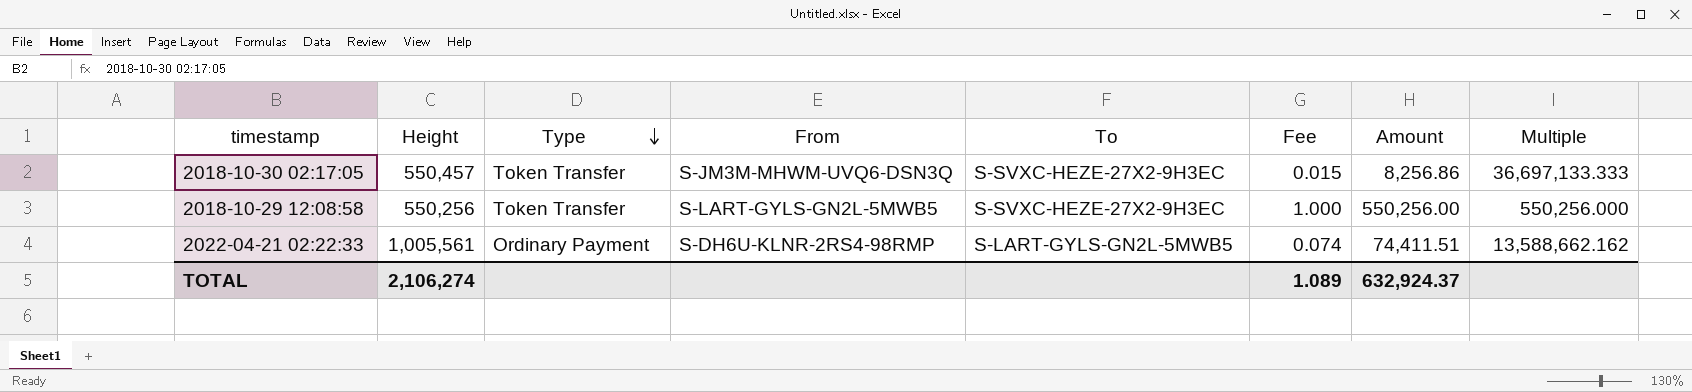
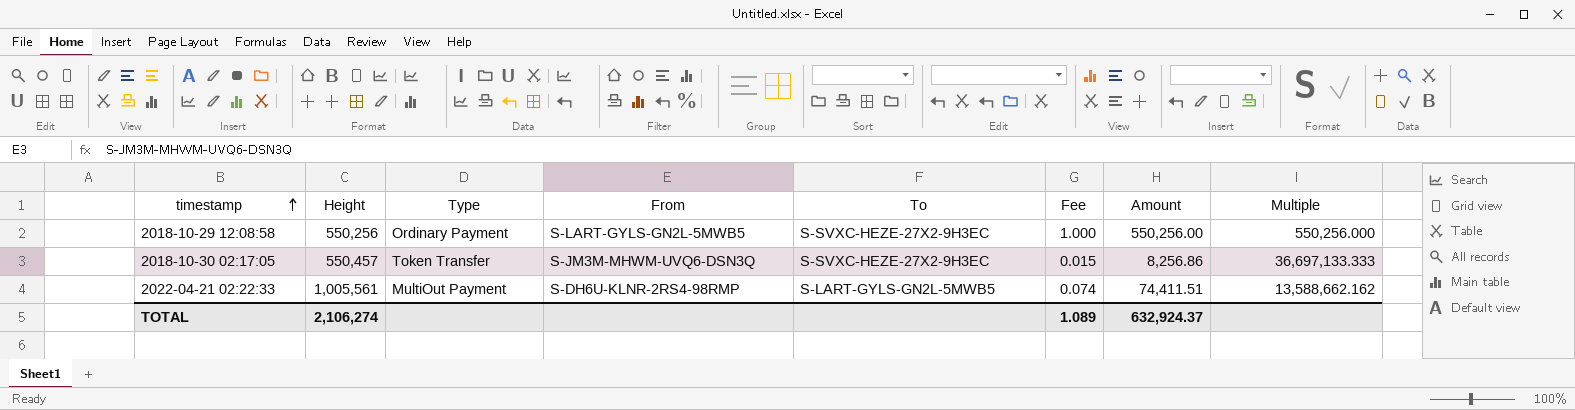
row order: Type descending -> timestamp ascending
2018-10-29 12:08:58 | Type: Token Transfer -> Ordinary Payment
2022-04-21 02:22:33 | Type: Ordinary Payment -> MultiOut Payment

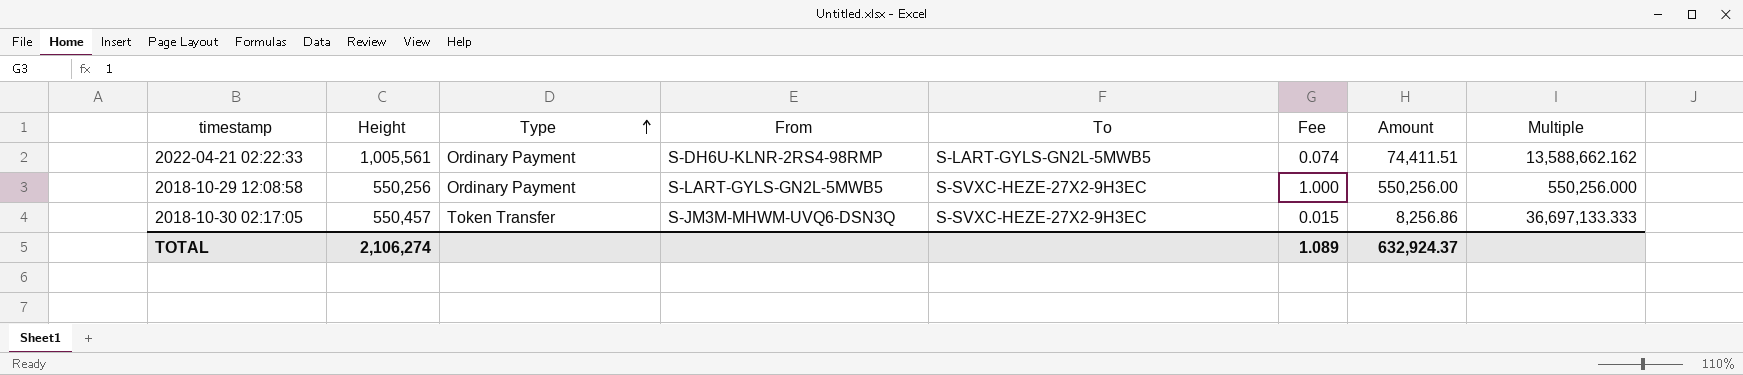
row order: timestamp ascending -> Type ascending
2022-04-21 02:22:33 | Type: MultiOut Payment -> Ordinary Payment

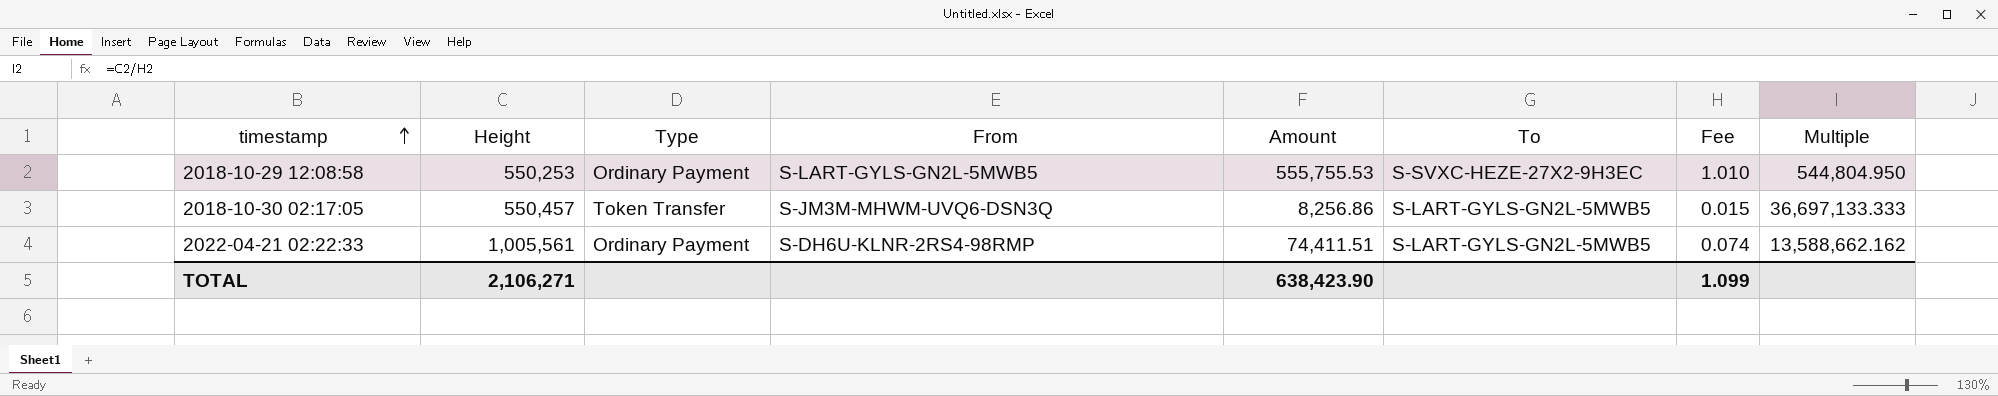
row order: Type ascending -> timestamp ascending
column Amount | position: 7 -> 5
2018-10-29 12:08:58 | Height: 550,256 -> 550,253
2018-10-29 12:08:58 | Amount: 550,256.00 -> 555,755.53
2018-10-29 12:08:58 | Fee: 1.000 -> 1.010
2018-10-29 12:08:58 | Multiple: 550,256.000 -> 544,804.950
2018-10-30 02:17:05 | To: S-SVXC-HEZE-27X2-9H3EC -> S-LART-GYLS-GN2L-5MWB5
TOTAL | Height: 2,106,274 -> 2,106,271
TOTAL | Amount: 632,924.37 -> 638,423.90
TOTAL | Fee: 1.089 -> 1.099

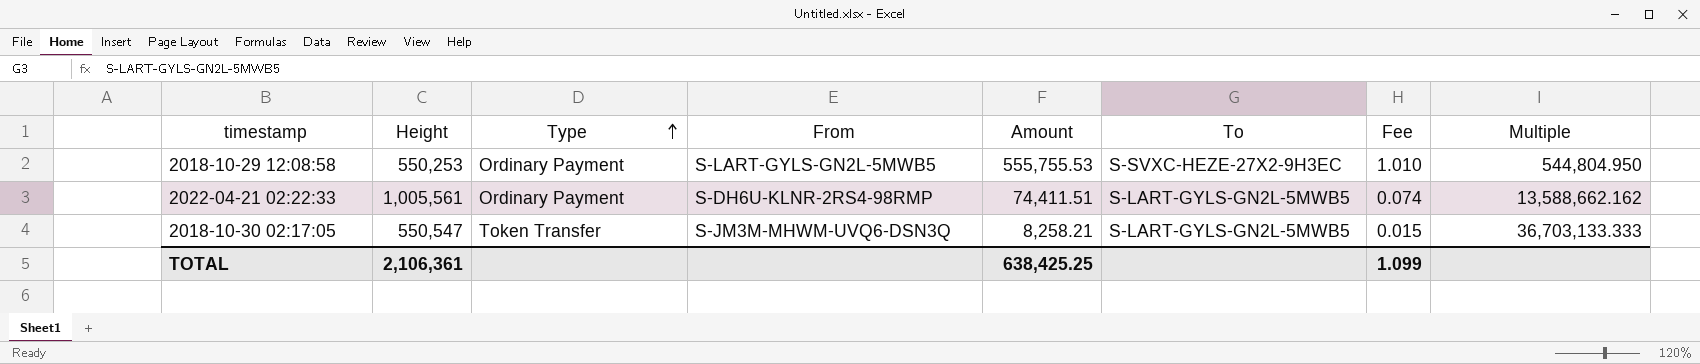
row order: timestamp ascending -> Type ascending
2018-10-30 02:17:05 | Height: 550,457 -> 550,547
2018-10-30 02:17:05 | Amount: 8,256.86 -> 8,258.21
2018-10-30 02:17:05 | Multiple: 36,697,133.333 -> 36,703,133.333
TOTAL | Height: 2,106,271 -> 2,106,361
TOTAL | Amount: 638,423.90 -> 638,425.25

